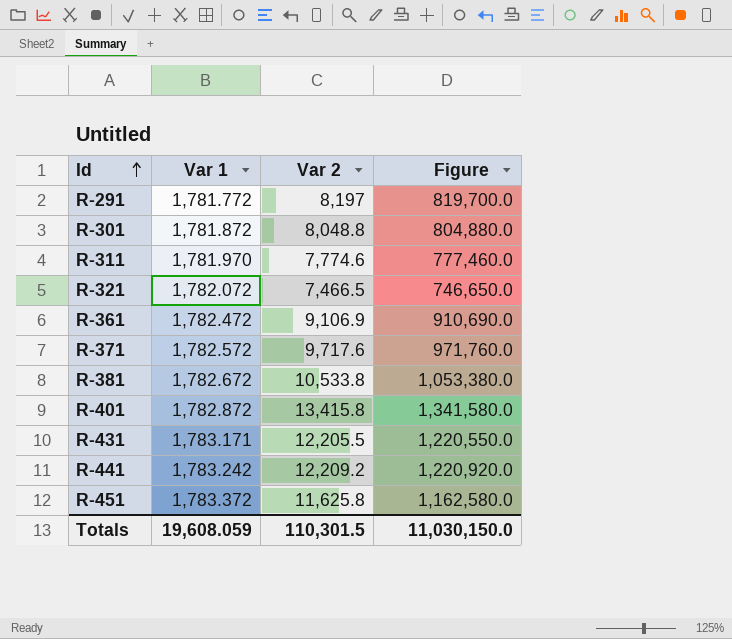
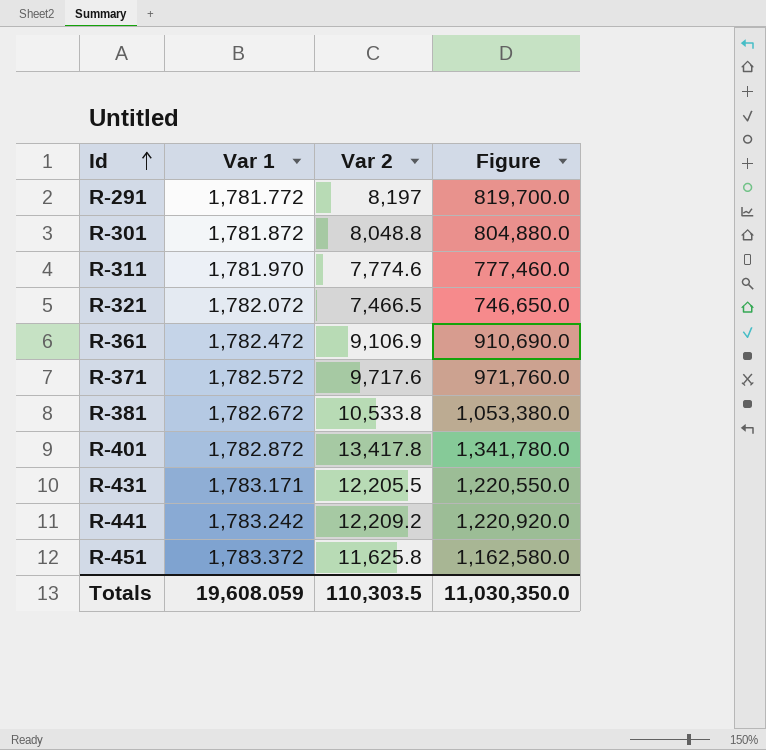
R-401 | Var 2: 13,415.8 -> 13,417.8
R-401 | Figure: 1,341,580.0 -> 1,341,780.0
Totals | Var 2: 110,301.5 -> 110,303.5
Totals | Figure: 11,030,150.0 -> 11,030,350.0

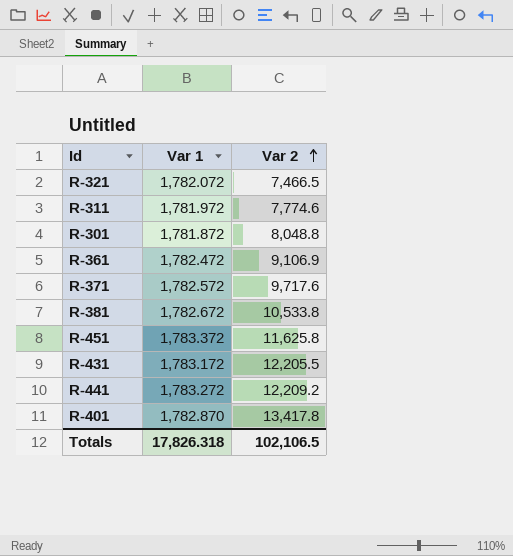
row order: Id ascending -> Var 2 ascending
column Figure | formula: [Var 2] * 100 -> none
row R-291: 1,781.772 | 8,197 | 819,700.0 -> none
R-311 | Var 1: 1,781.970 -> 1,781.972
R-431 | Var 1: 1,783.171 -> 1,783.172
R-441 | Var 1: 1,783.242 -> 1,783.272
R-401 | Var 1: 1,782.872 -> 1,782.870
Totals | Var 1: 19,608.059 -> 17,826.318
Totals | Var 2: 110,303.5 -> 102,106.5

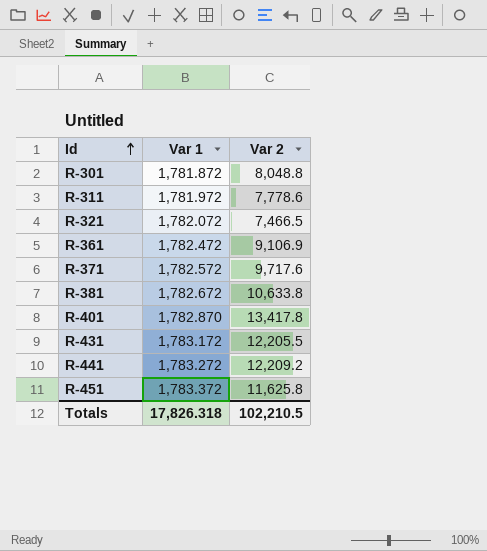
row order: Var 2 ascending -> Id ascending
R-311 | Var 2: 7,774.6 -> 7,778.6
R-381 | Var 2: 10,533.8 -> 10,633.8
Totals | Var 2: 102,106.5 -> 102,210.5

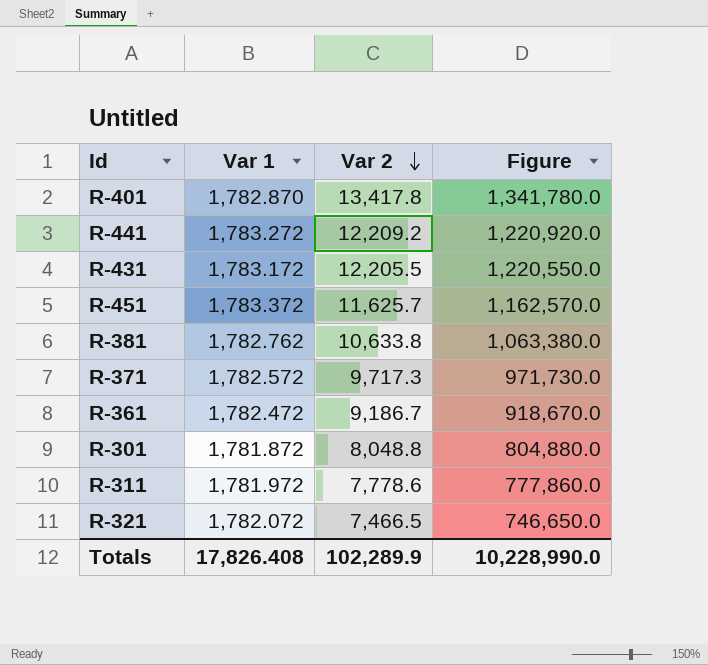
row order: Id ascending -> Var 2 descending
column Figure | formula: none -> [Var 2] * 100
R-451 | Var 2: 11,625.8 -> 11,625.7
R-381 | Var 1: 1,782.672 -> 1,782.762
R-371 | Var 2: 9,717.6 -> 9,717.3
R-361 | Var 2: 9,106.9 -> 9,186.7
Totals | Var 1: 17,826.318 -> 17,826.408
Totals | Var 2: 102,210.5 -> 102,289.9

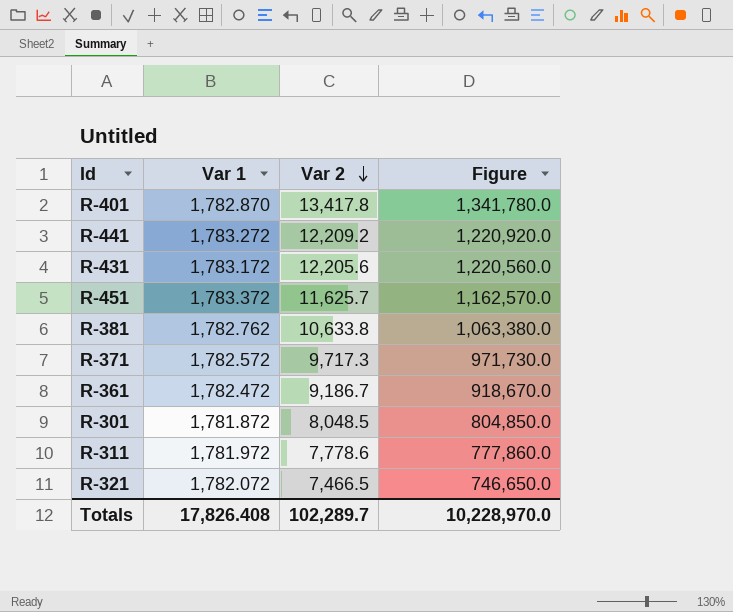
R-431 | Var 2: 12,205.5 -> 12,205.6
R-431 | Figure: 1,220,550.0 -> 1,220,560.0
R-301 | Var 2: 8,048.8 -> 8,048.5
R-301 | Figure: 804,880.0 -> 804,850.0
Totals | Var 2: 102,289.9 -> 102,289.7
Totals | Figure: 10,228,990.0 -> 10,228,970.0

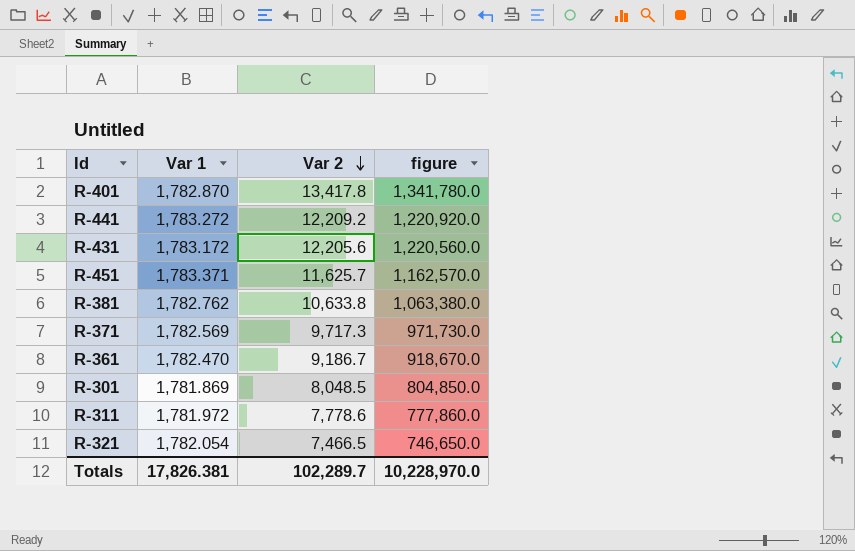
column name: Figure -> figure
R-451 | Var 1: 1,783.372 -> 1,783.371
R-371 | Var 1: 1,782.572 -> 1,782.569
R-361 | Var 1: 1,782.472 -> 1,782.470
R-301 | Var 1: 1,781.872 -> 1,781.869
R-321 | Var 1: 1,782.072 -> 1,782.054
Totals | Var 1: 17,826.408 -> 17,826.381

